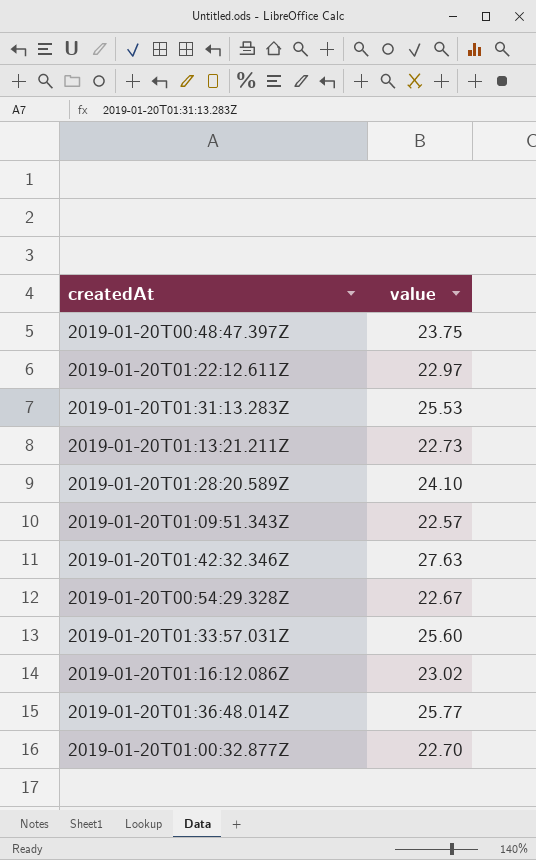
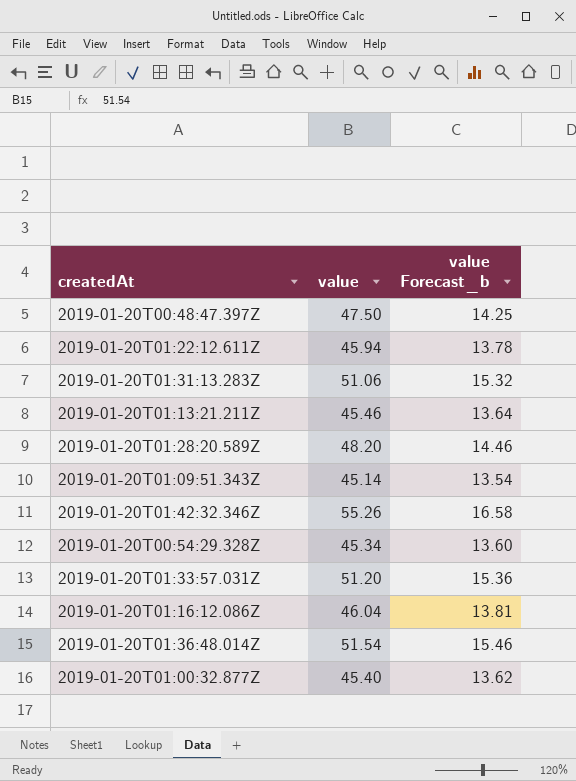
column value Forecast_b | formula: none -> [value] * 0.3
2019-01-20T00:48:47.397Z | value: 23.75 -> 47.50
2019-01-20T01:22:12.611Z | value: 22.97 -> 45.94
2019-01-20T01:31:13.283Z | value: 25.53 -> 51.06
2019-01-20T01:13:21.211Z | value: 22.73 -> 45.46
2019-01-20T01:28:20.589Z | value: 24.10 -> 48.20
2019-01-20T01:09:51.343Z | value: 22.57 -> 45.14
2019-01-20T01:42:32.346Z | value: 27.63 -> 55.26
2019-01-20T00:54:29.328Z | value: 22.67 -> 45.34
2019-01-20T01:33:57.031Z | value: 25.60 -> 51.20
2019-01-20T01:16:12.086Z | value: 23.02 -> 46.04
2019-01-20T01:36:48.014Z | value: 25.77 -> 51.54
2019-01-20T01:00:32.877Z | value: 22.70 -> 45.40

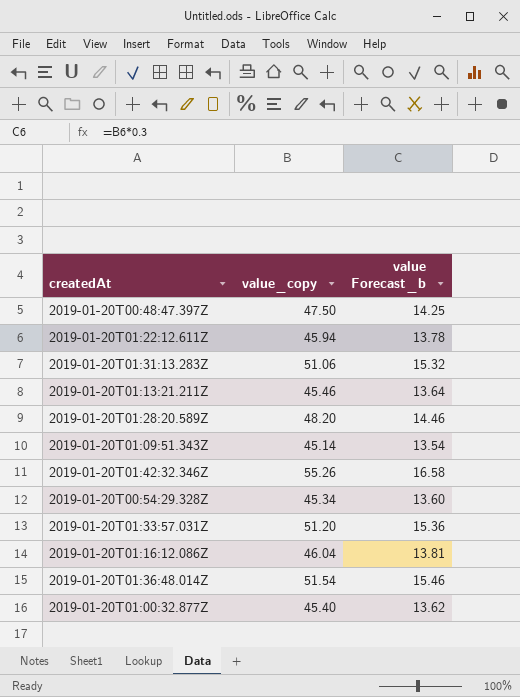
column name: value -> value_copy

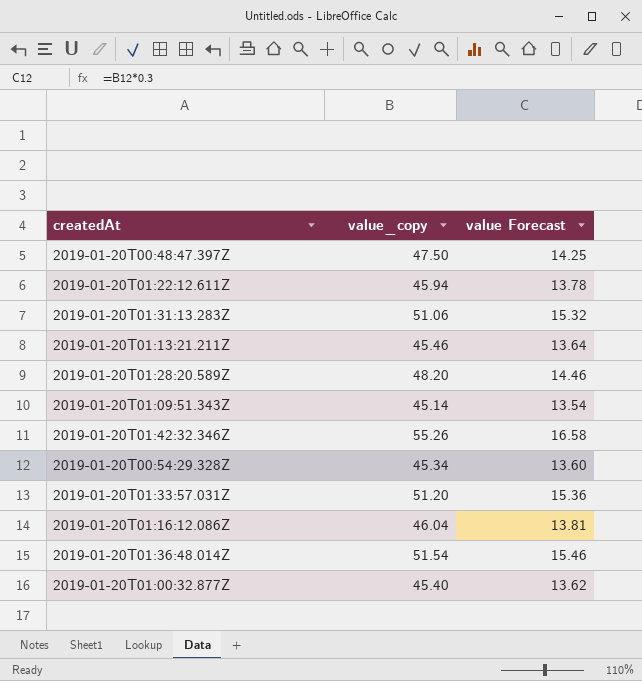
column name: value Forecast_b -> value Forecast

